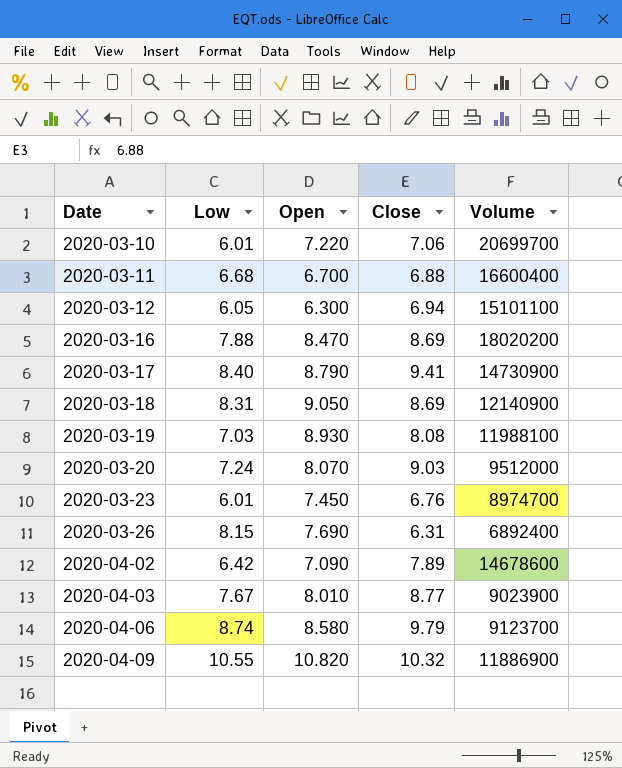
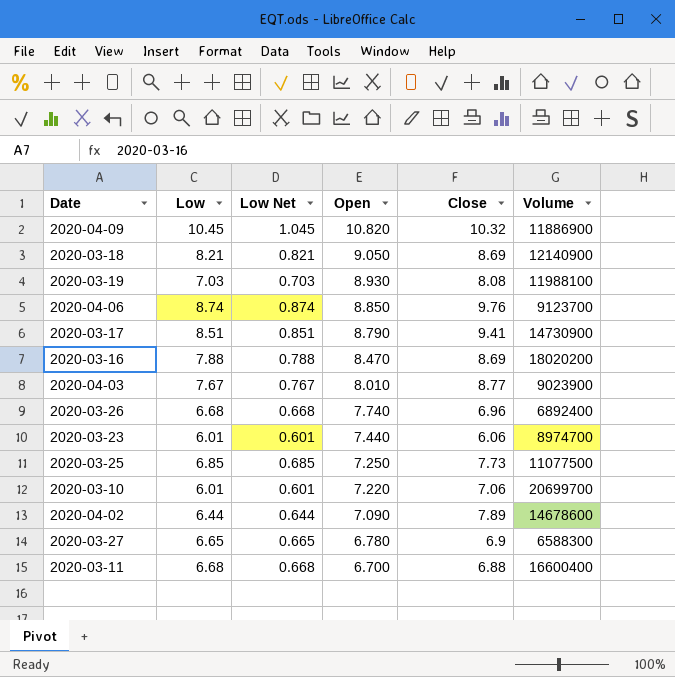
row order: Date ascending -> Open descending
column Low Net | formula: none -> [Low] * 0.1
row 2020-03-12: 6.05 | 6.300 | 6.94 | 15101100 -> none
row 2020-03-20: 7.24 | 8.070 | 9.03 | 9512000 -> none
2020-04-09 | Low: 10.55 -> 10.45
2020-03-18 | Low: 8.31 -> 8.21
2020-04-06 | Open: 8.580 -> 8.850
2020-04-06 | Close: 9.79 -> 9.76
2020-03-17 | Low: 8.40 -> 8.51
2020-03-26 | Low: 8.15 -> 6.68
2020-03-26 | Open: 7.690 -> 7.740
2020-03-26 | Close: 6.31 -> 6.96
2020-03-23 | Open: 7.450 -> 7.440
2020-03-23 | Close: 6.76 -> 6.06
row 2020-03-25: none -> 6.85 | 0.685 | 7.250 | 7.73 | 11077500
2020-04-02 | Low: 6.42 -> 6.44
row 2020-03-27: none -> 6.65 | 0.665 | 6.780 | 6.9 | 6588300

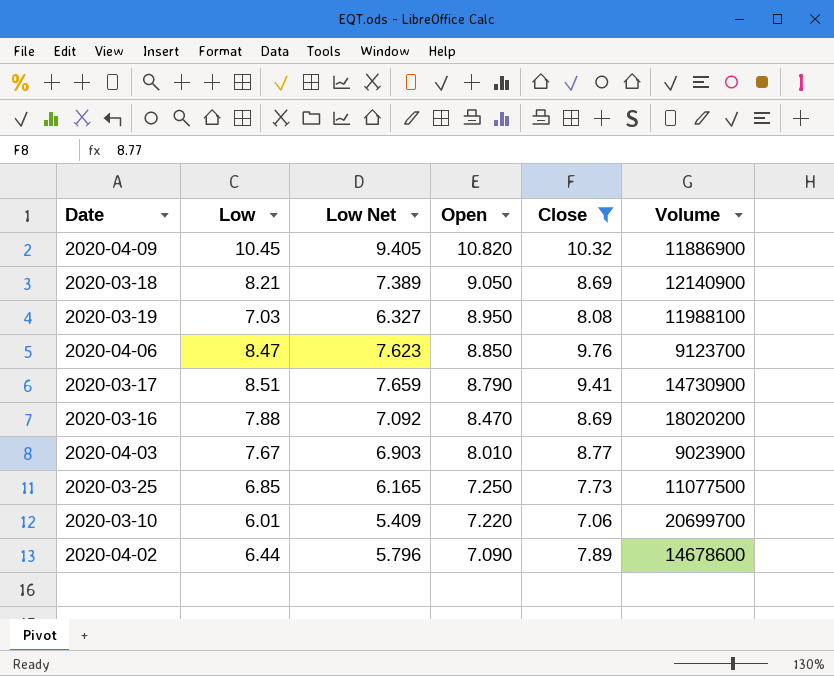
filter: none -> Close >= 7.06
column Low Net | formula: [Low] * 0.1 -> [Low] * 0.9
2020-03-19 | Open: 8.930 -> 8.950
2020-04-06 | Low: 8.74 -> 8.47

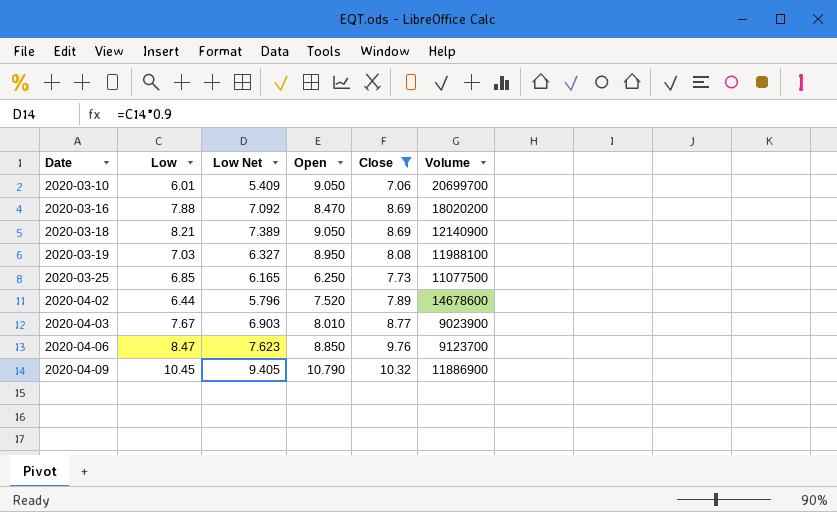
row order: Open descending -> Date ascending
row 2020-03-17: 8.51 | 7.659 | 8.790 | 9.41 | 14730900 -> none
2020-03-10 | Open: 7.220 -> 9.050
2020-03-25 | Open: 7.250 -> 6.250
2020-04-02 | Open: 7.090 -> 7.520
2020-04-09 | Open: 10.820 -> 10.790

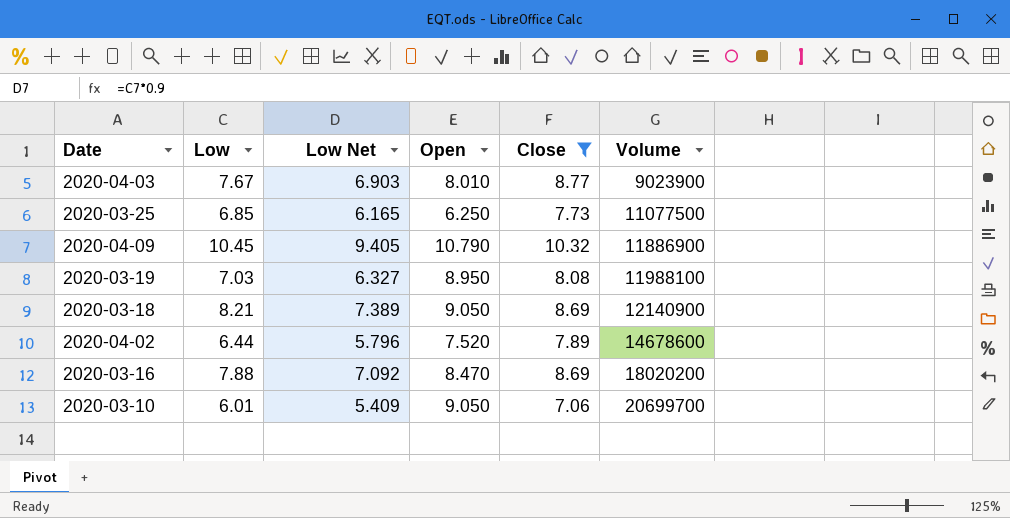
row order: Date ascending -> Volume ascending
row 2020-04-06: 8.47 | 7.623 | 8.850 | 9.76 | 9123700 -> none

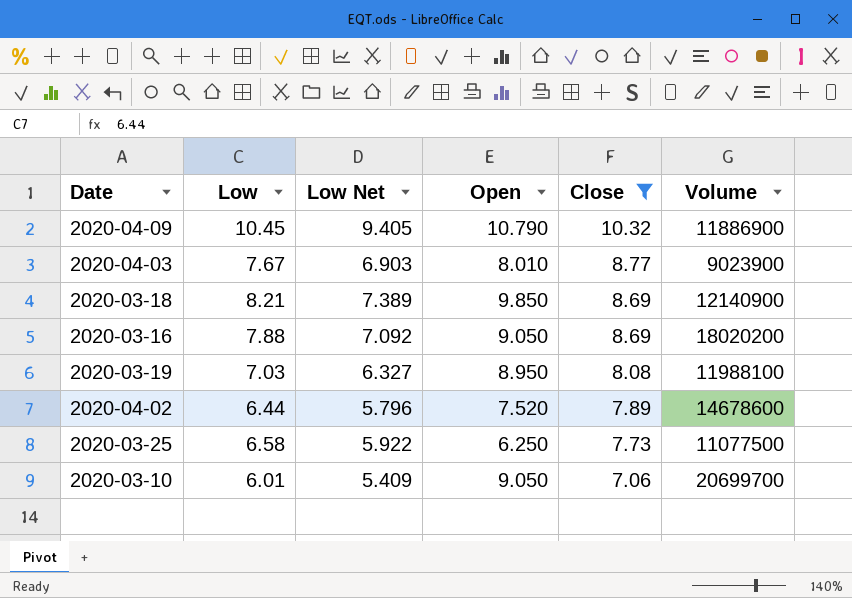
row order: Volume ascending -> Close descending
2020-03-18 | Open: 9.050 -> 9.850
2020-03-16 | Open: 8.470 -> 9.050
2020-03-25 | Low: 6.85 -> 6.58
2020-03-25 | Low Net: 6.165 -> 5.922

